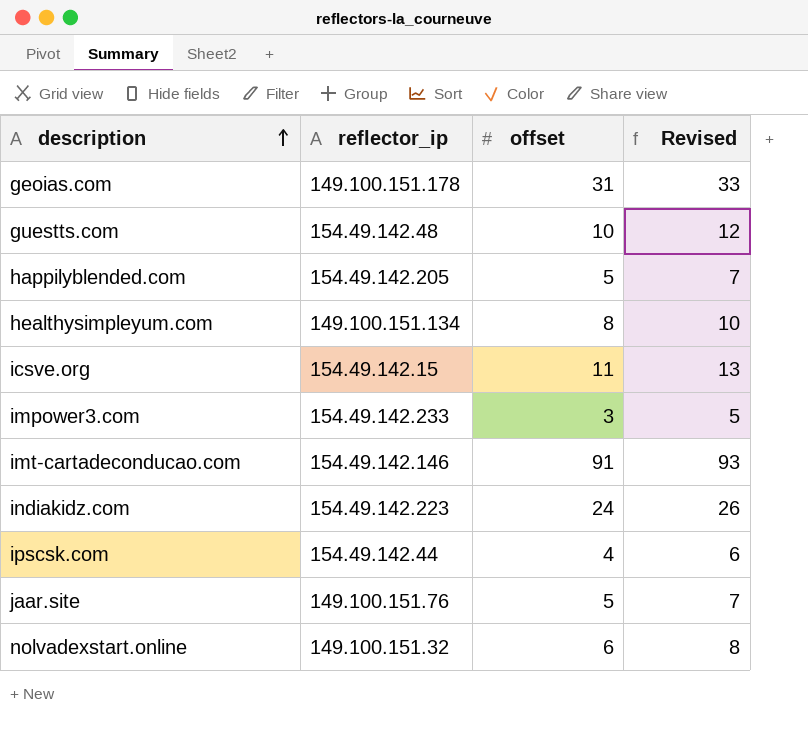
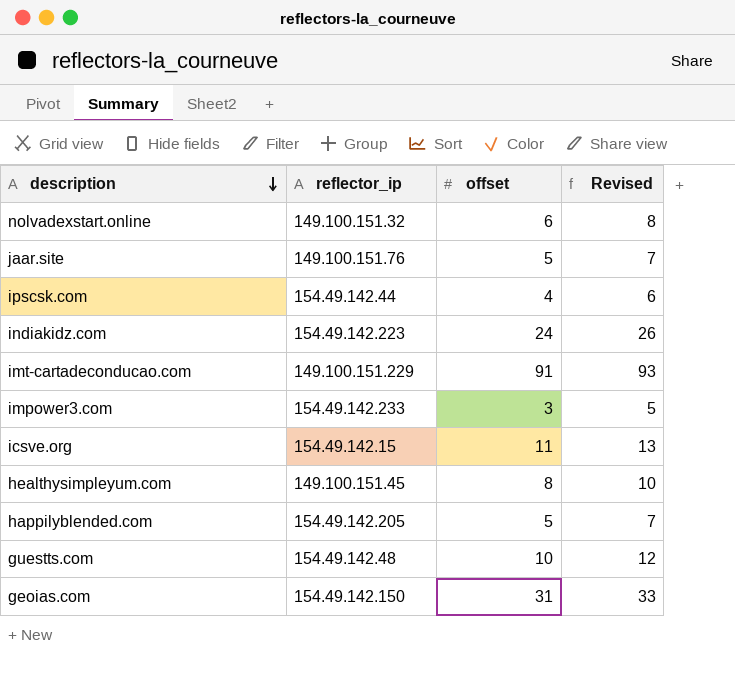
row order: description ascending -> description descending
imt-cartadeconducao.com | reflector_ip: 154.49.142.146 -> 149.100.151.229
healthysimpleyum.com | reflector_ip: 149.100.151.134 -> 149.100.151.45
geoias.com | reflector_ip: 149.100.151.178 -> 154.49.142.150

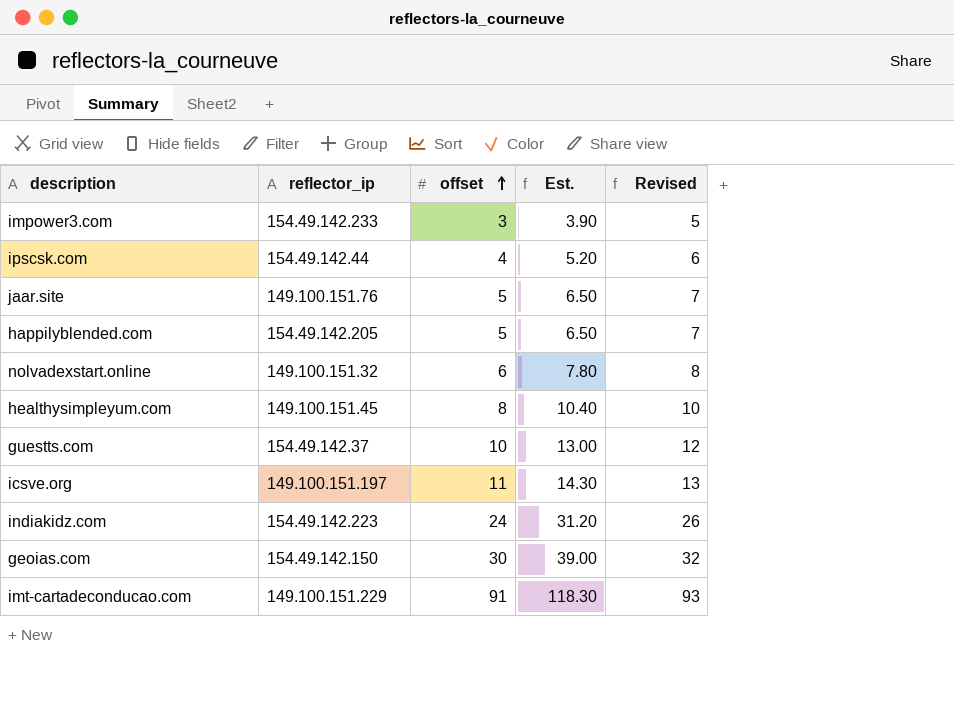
row order: description descending -> offset ascending
column Est. | formula: none -> [offset] * 1.3
guestts.com | reflector_ip: 154.49.142.48 -> 154.49.142.37
icsve.org | reflector_ip: 154.49.142.15 -> 149.100.151.197
geoias.com | offset: 31 -> 30
geoias.com | Revised: 33 -> 32

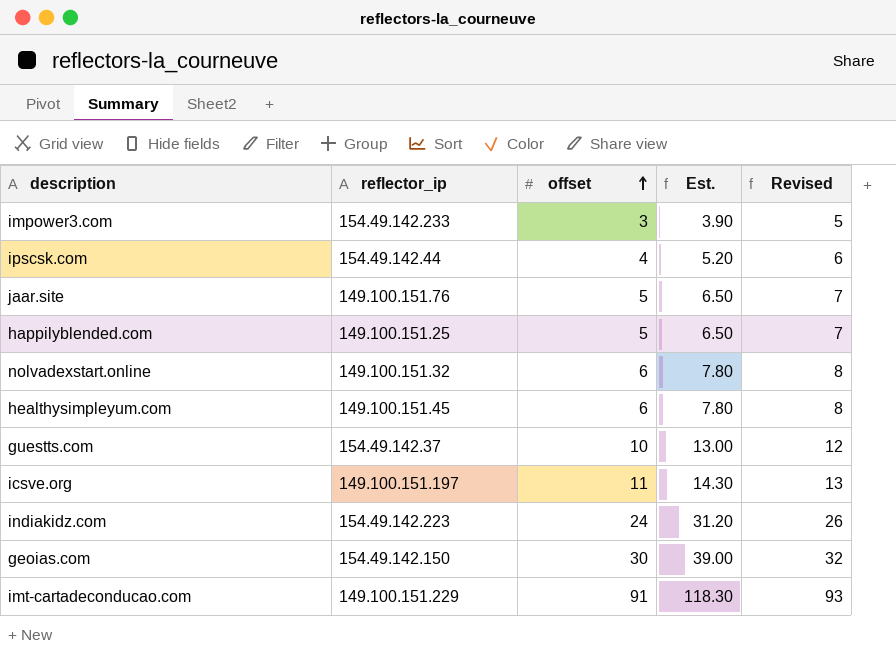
happilyblended.com | reflector_ip: 154.49.142.205 -> 149.100.151.25
healthysimpleyum.com | offset: 8 -> 6
healthysimpleyum.com | Est.: 10.40 -> 7.80
healthysimpleyum.com | Revised: 10 -> 8

